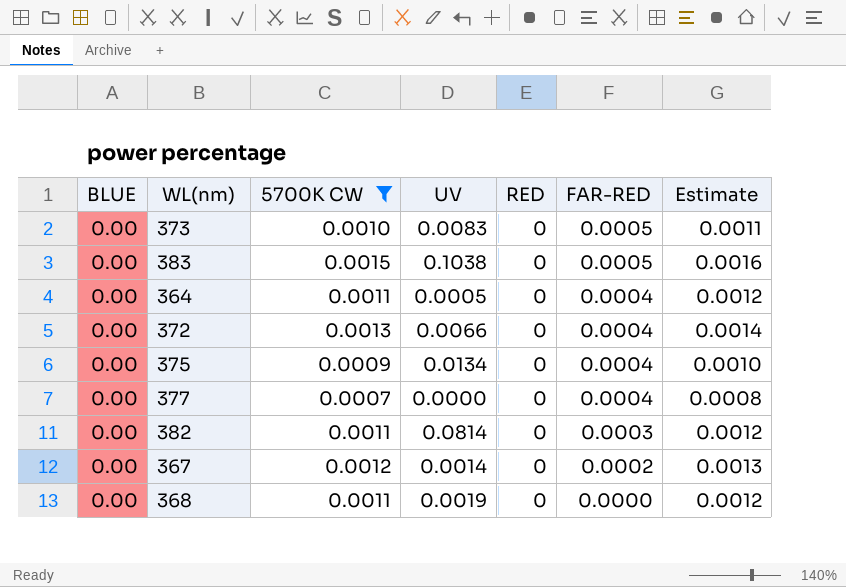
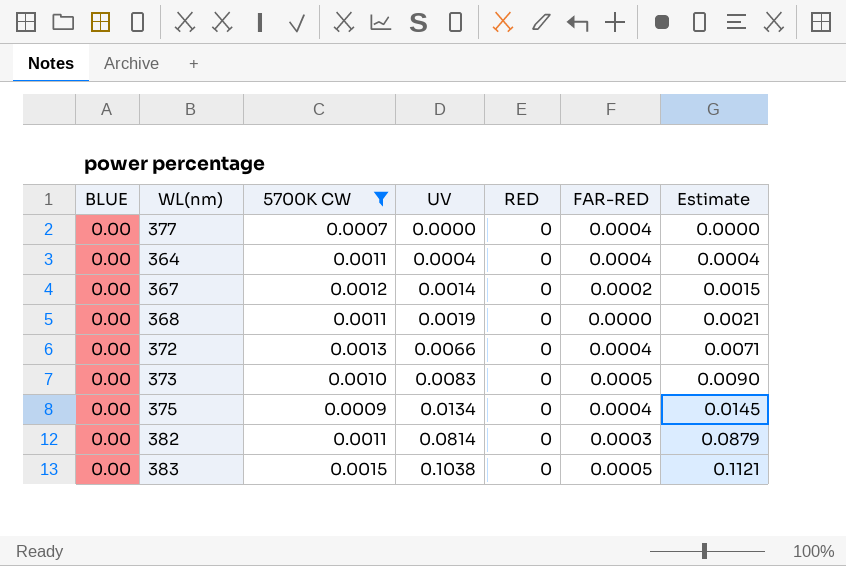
row order: FAR-RED descending -> UV ascending
column Estimate | formula: [5700K CW] * 1.08 -> [UV] * 1.08
364 | UV: 0.0005 -> 0.0004

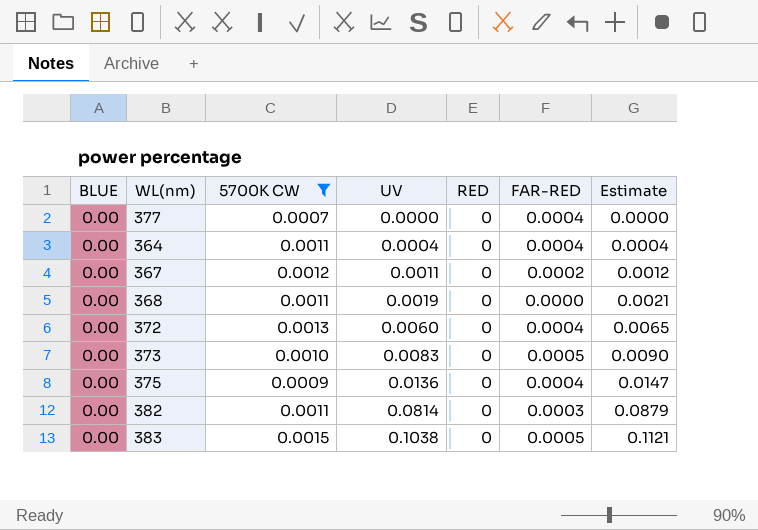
367 | UV: 0.0014 -> 0.0011
367 | Estimate: 0.0015 -> 0.0012
372 | UV: 0.0066 -> 0.0060
372 | Estimate: 0.0071 -> 0.0065
375 | UV: 0.0134 -> 0.0136
375 | Estimate: 0.0145 -> 0.0147

